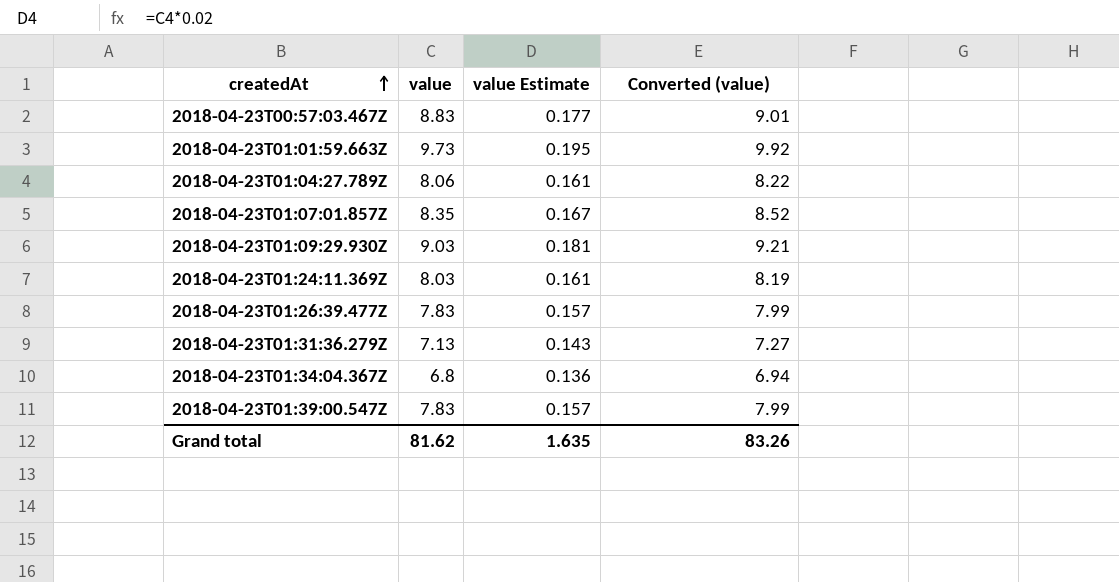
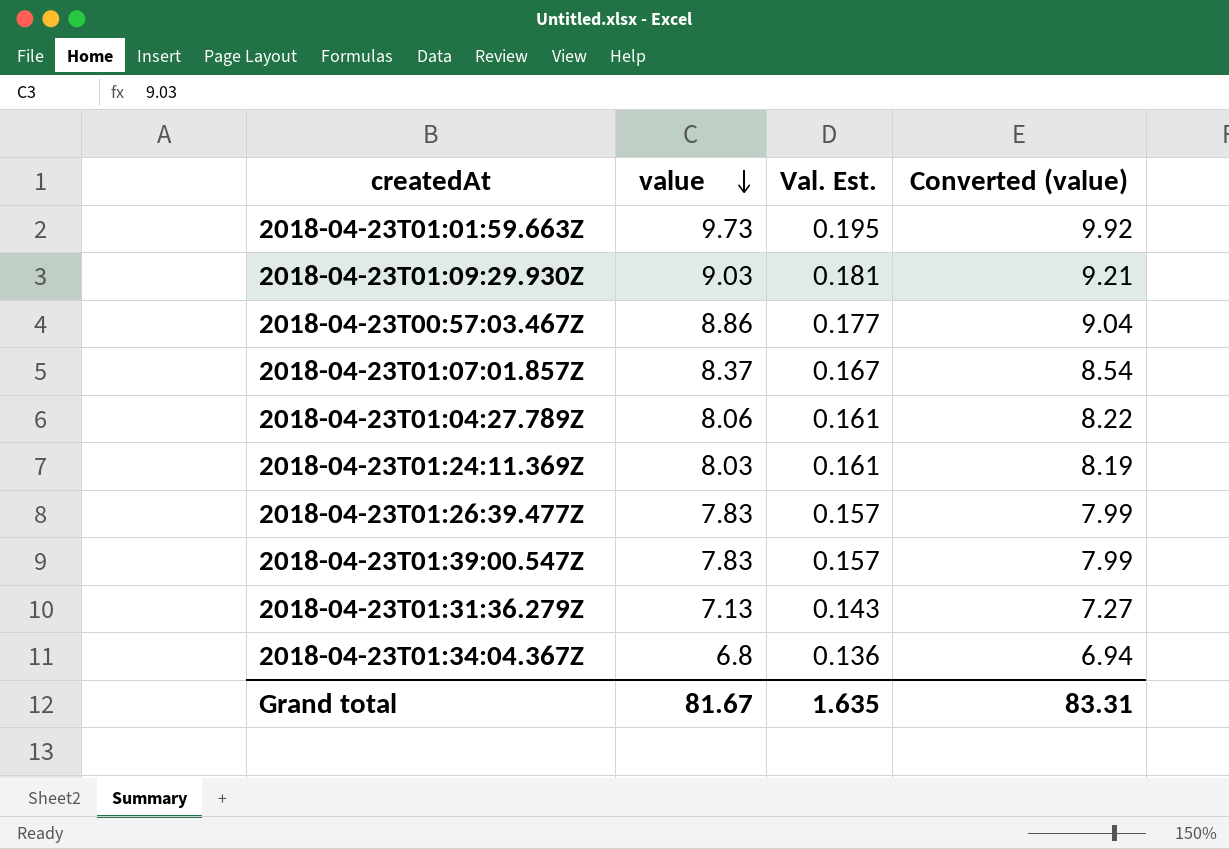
row order: createdAt ascending -> value descending
column name: value Estimate -> Val. Est.
2018-04-23T00:57:03.467Z | value: 8.83 -> 8.86
2018-04-23T00:57:03.467Z | Converted (value): 9.01 -> 9.04
2018-04-23T01:07:01.857Z | value: 8.35 -> 8.37
2018-04-23T01:07:01.857Z | Converted (value): 8.52 -> 8.54
Grand total | value: 81.62 -> 81.67
Grand total | Converted (value): 83.26 -> 83.31

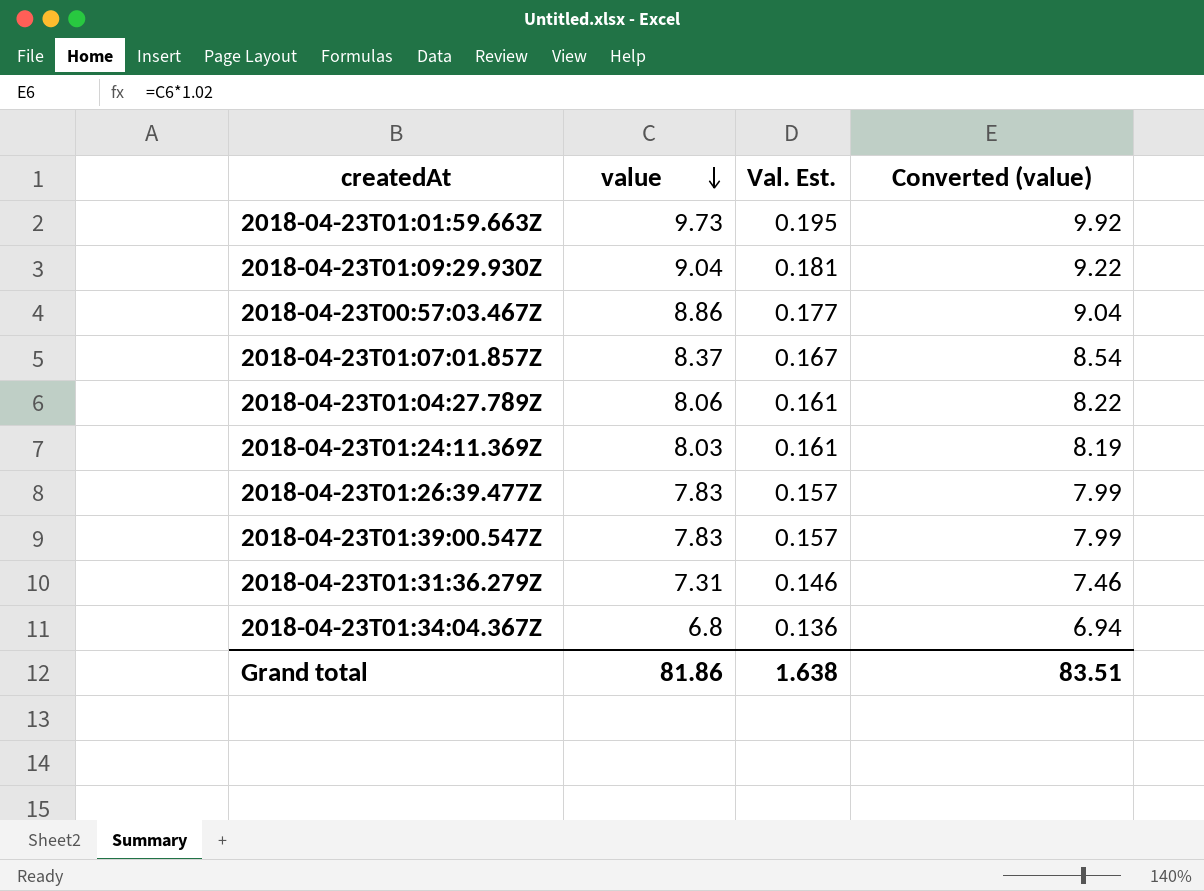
2018-04-23T01:09:29.930Z | value: 9.03 -> 9.04
2018-04-23T01:09:29.930Z | Converted (value): 9.21 -> 9.22
2018-04-23T01:31:36.279Z | value: 7.13 -> 7.31
2018-04-23T01:31:36.279Z | Val. Est.: 0.143 -> 0.146
2018-04-23T01:31:36.279Z | Converted (value): 7.27 -> 7.46
Grand total | value: 81.67 -> 81.86
Grand total | Val. Est.: 1.635 -> 1.638
Grand total | Converted (value): 83.31 -> 83.51

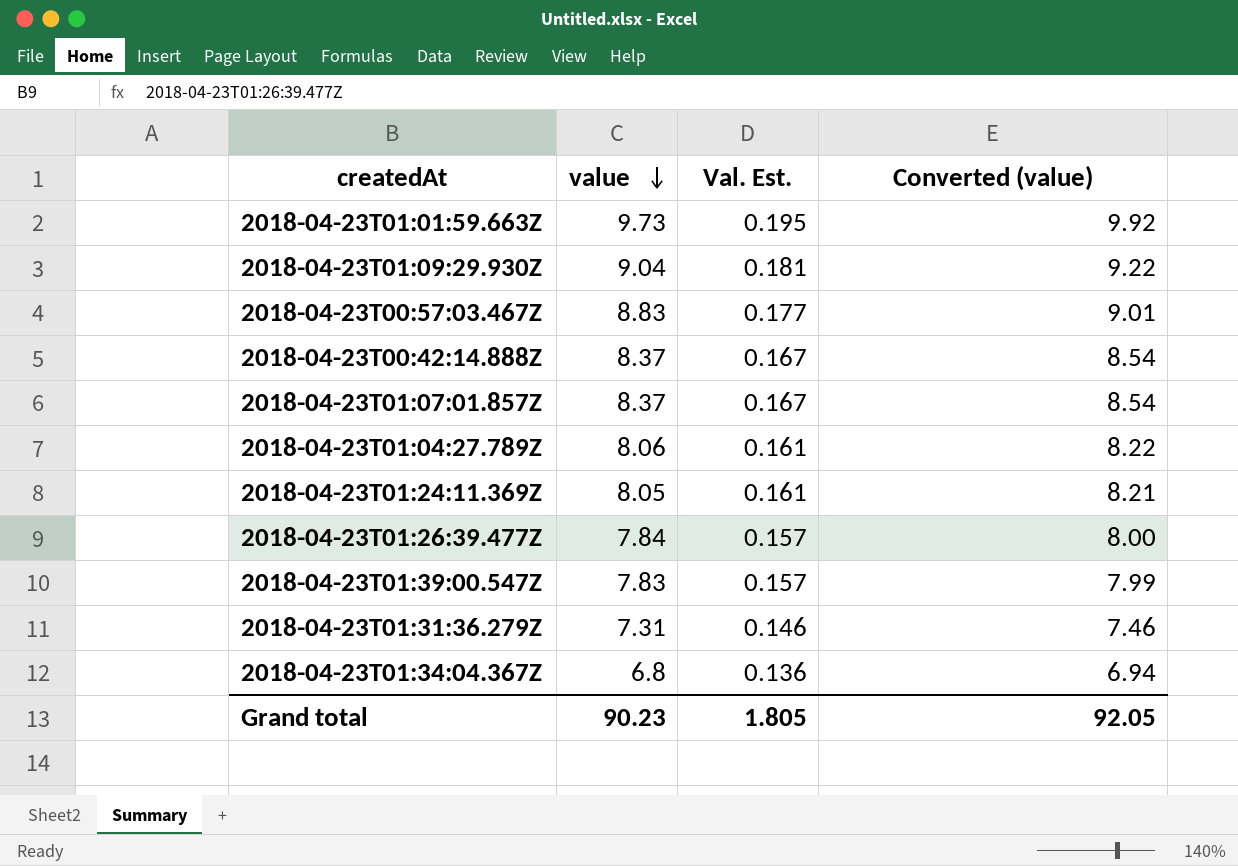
2018-04-23T00:57:03.467Z | value: 8.86 -> 8.83
2018-04-23T00:57:03.467Z | Converted (value): 9.04 -> 9.01
row 2018-04-23T00:42:14.888Z: none -> 8.37 | 0.167 | 8.54
2018-04-23T01:24:11.369Z | value: 8.03 -> 8.05
2018-04-23T01:24:11.369Z | Converted (value): 8.19 -> 8.21
2018-04-23T01:26:39.477Z | value: 7.83 -> 7.84
2018-04-23T01:26:39.477Z | Converted (value): 7.99 -> 8.00
Grand total | value: 81.86 -> 90.23
Grand total | Val. Est.: 1.638 -> 1.805
Grand total | Converted (value): 83.51 -> 92.05

